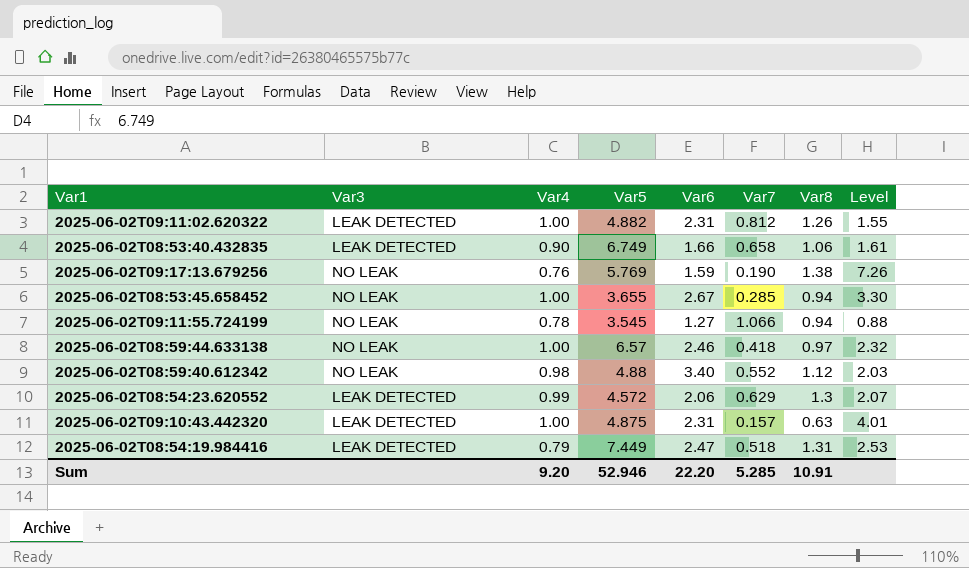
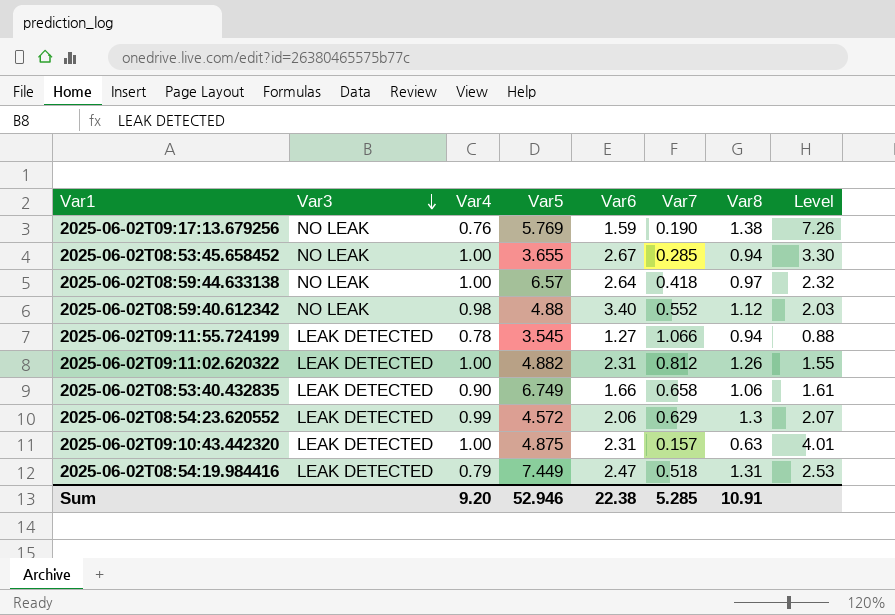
row order: none -> Var3 descending
2025-06-02T08:59:44.633138 | Var6: 2.46 -> 2.64
2025-06-02T09:11:55.724199 | Var3: NO LEAK -> LEAK DETECTED
Sum | Var6: 22.20 -> 22.38

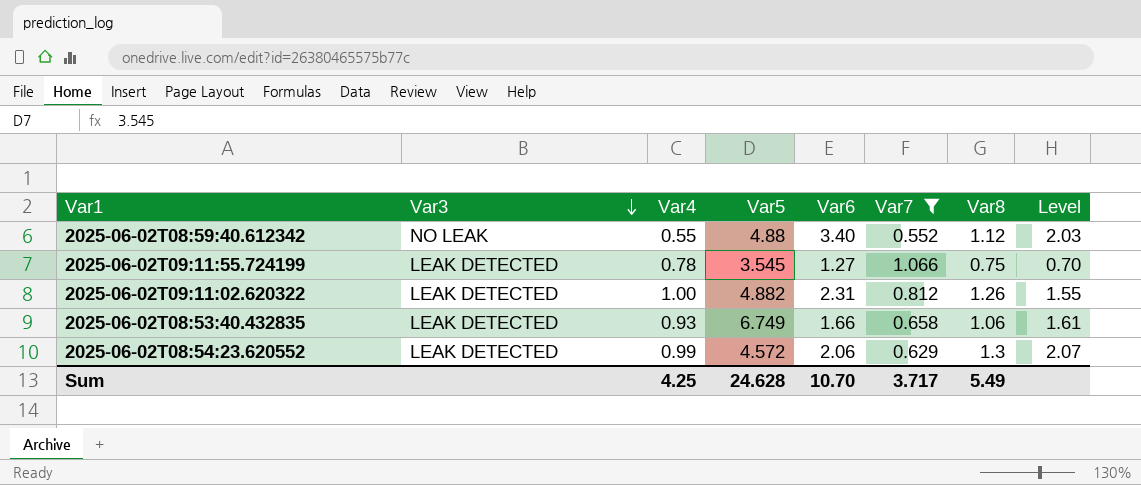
filter: none -> Var7 >= 0.552
2025-06-02T08:59:40.612342 | Var4: 0.98 -> 0.55
2025-06-02T09:11:55.724199 | Var8: 0.94 -> 0.75
2025-06-02T09:11:55.724199 | Level: 0.88 -> 0.70
2025-06-02T08:53:40.432835 | Var4: 0.90 -> 0.93
Sum | Var4: 9.20 -> 4.25
Sum | Var5: 52.946 -> 24.628
Sum | Var6: 22.38 -> 10.70
Sum | Var7: 5.285 -> 3.717
Sum | Var8: 10.91 -> 5.49

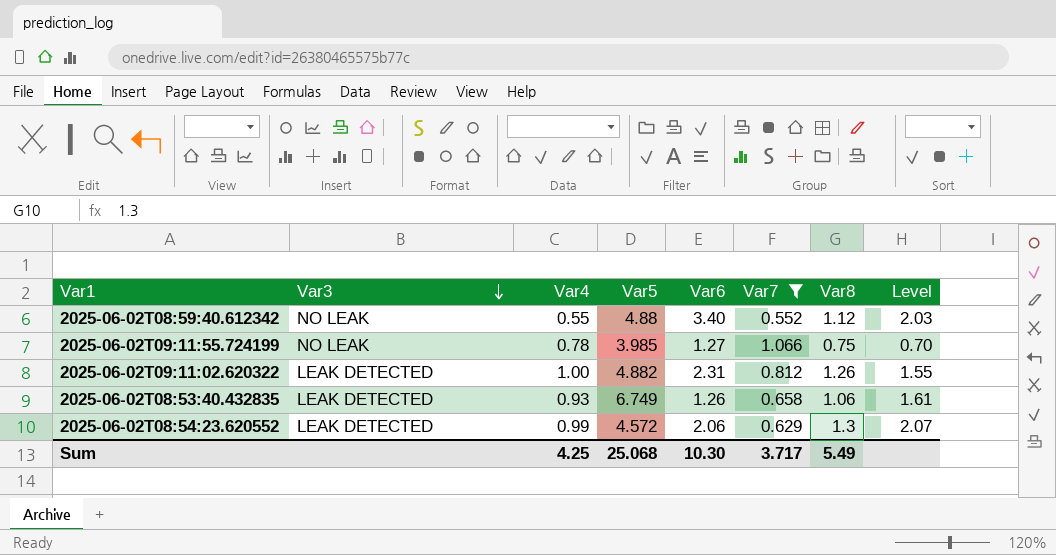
2025-06-02T09:11:55.724199 | Var3: LEAK DETECTED -> NO LEAK
2025-06-02T09:11:55.724199 | Var5: 3.545 -> 3.985
2025-06-02T08:53:40.432835 | Var6: 1.66 -> 1.26
Sum | Var5: 24.628 -> 25.068
Sum | Var6: 10.70 -> 10.30

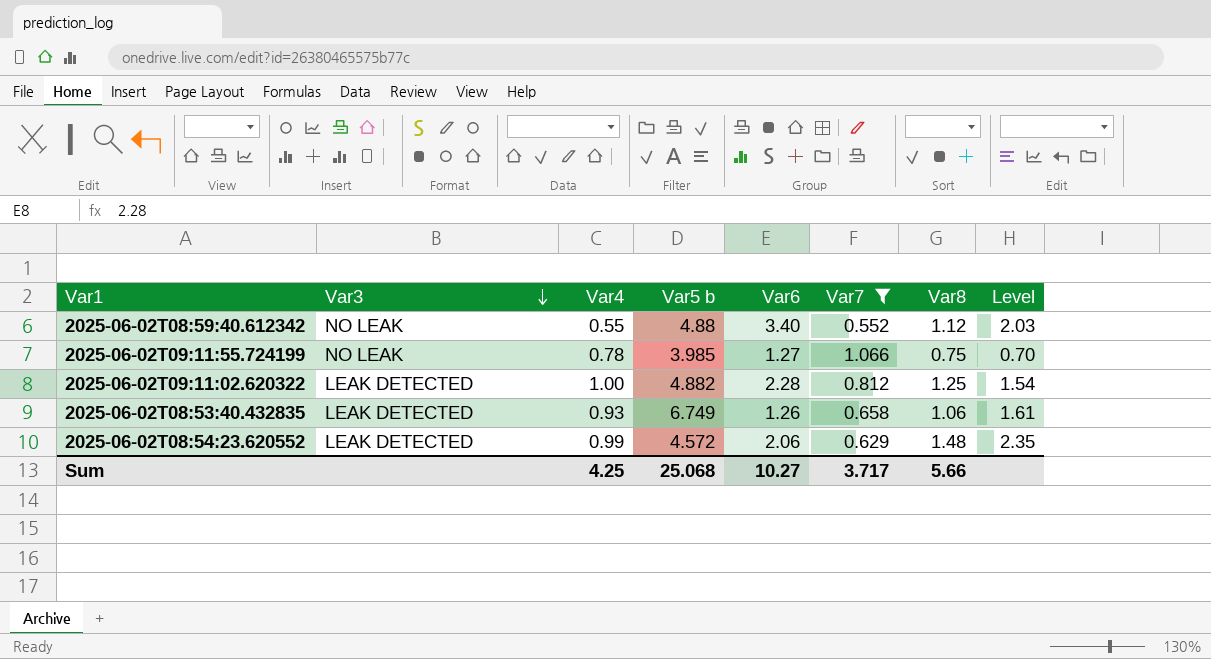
column name: Var5 -> Var5 b
2025-06-02T09:11:02.620322 | Var6: 2.31 -> 2.28
2025-06-02T09:11:02.620322 | Var8: 1.26 -> 1.25
2025-06-02T09:11:02.620322 | Level: 1.55 -> 1.54
2025-06-02T08:54:23.620552 | Var8: 1.3 -> 1.48
2025-06-02T08:54:23.620552 | Level: 2.07 -> 2.35
Sum | Var6: 10.30 -> 10.27
Sum | Var8: 5.49 -> 5.66

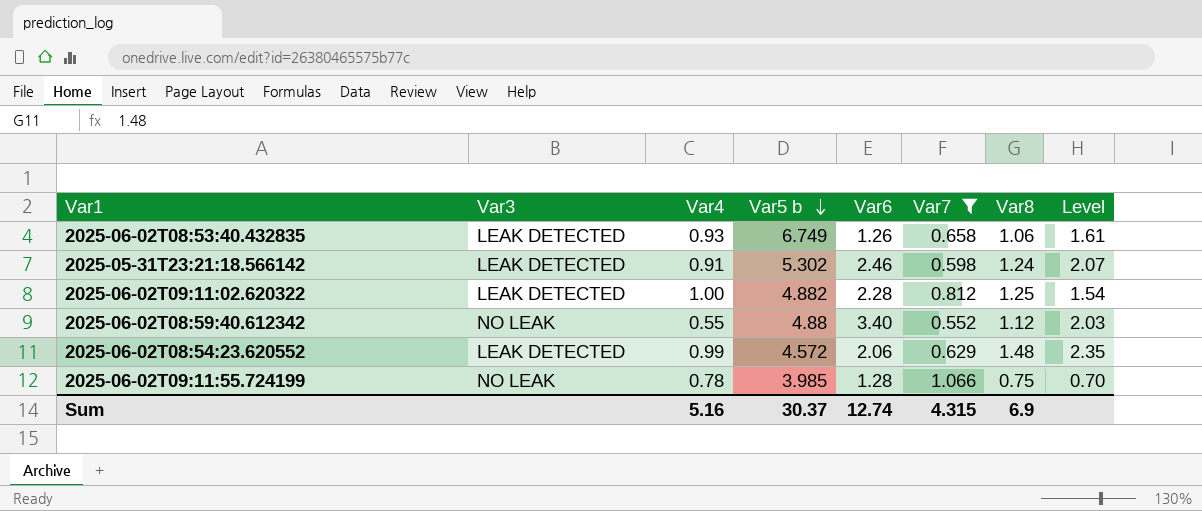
row order: Var3 descending -> Var5 b descending
row 2025-05-31T23:21:18.566142: none -> LEAK DETECTED | 0.91 | 5.302 | 2.46 | 0.598 | 1.24 | 2.07
2025-06-02T09:11:55.724199 | Var6: 1.27 -> 1.28
Sum | Var4: 4.25 -> 5.16
Sum | Var5 b: 25.068 -> 30.37
Sum | Var6: 10.27 -> 12.74
Sum | Var7: 3.717 -> 4.315
Sum | Var8: 5.66 -> 6.9

